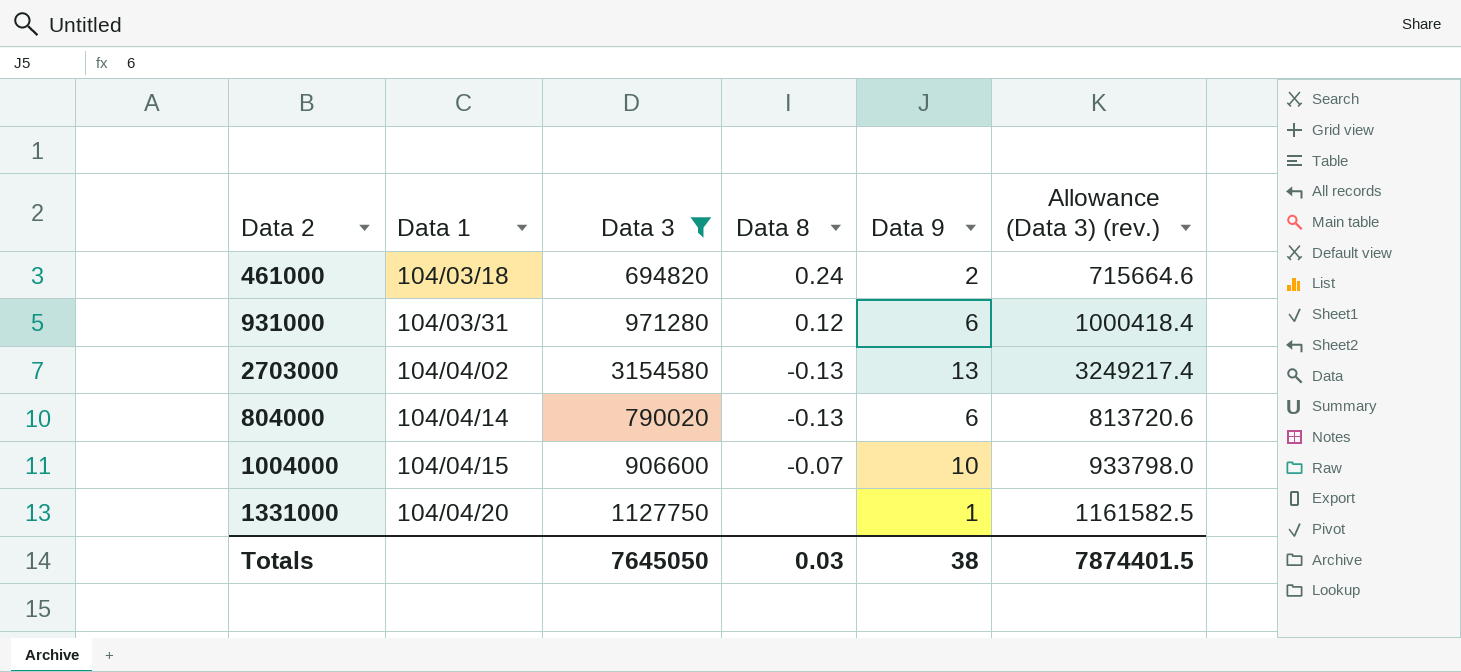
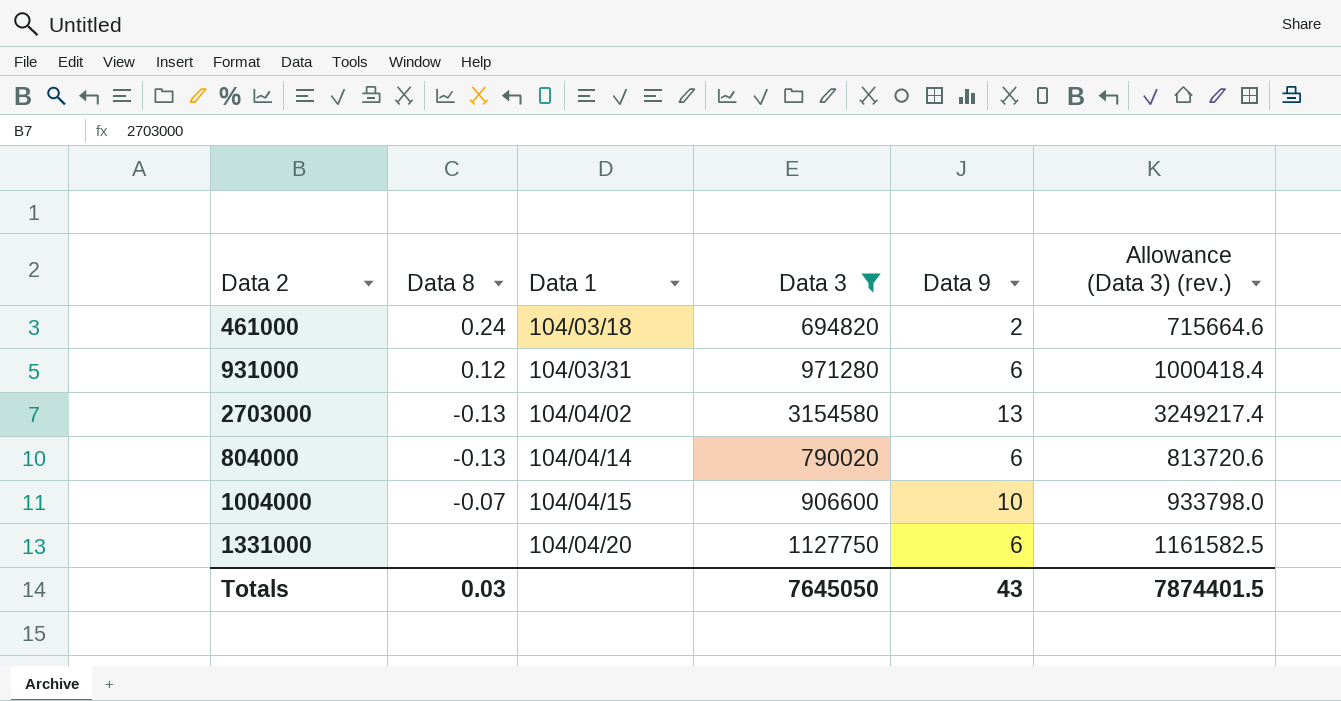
column Data 8 | position: 4 -> 2
1331000 | Data 9: 1 -> 6
Totals | Data 9: 38 -> 43

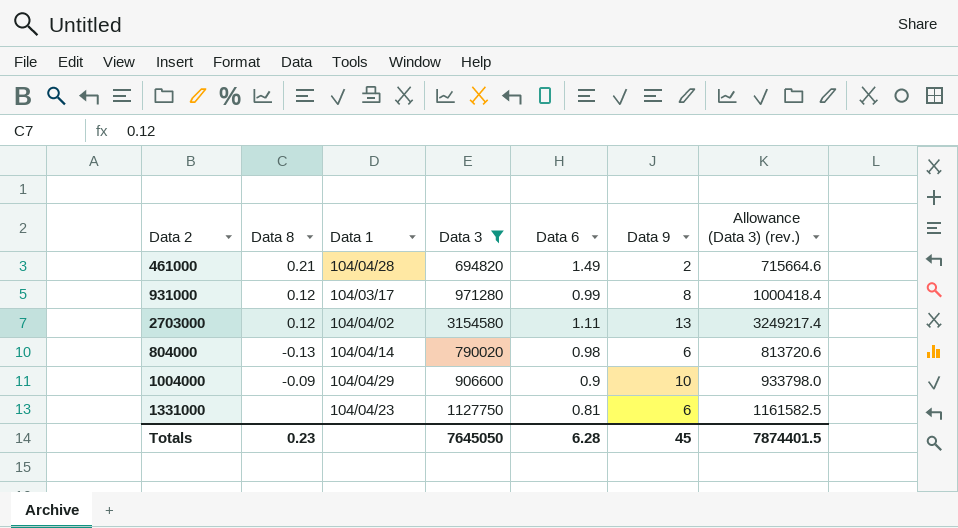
column Data 6 | position: none -> 5
461000 | Data 8: 0.24 -> 0.21
461000 | Data 1: 104/03/18 -> 104/04/28
931000 | Data 1: 104/03/31 -> 104/03/17
931000 | Data 9: 6 -> 8
2703000 | Data 8: -0.13 -> 0.12
1004000 | Data 8: -0.07 -> -0.09
1004000 | Data 1: 104/04/15 -> 104/04/29
1331000 | Data 1: 104/04/20 -> 104/04/23
Totals | Data 8: 0.03 -> 0.23
Totals | Data 9: 43 -> 45

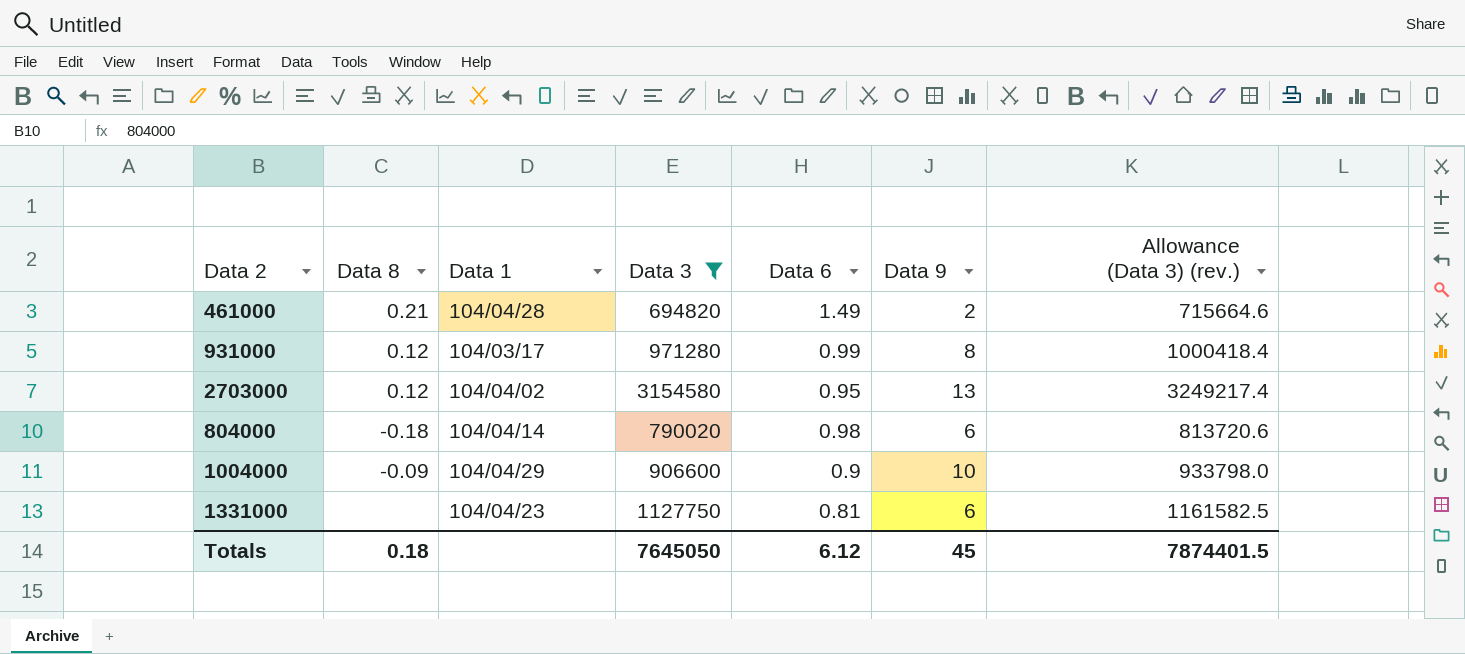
2703000 | Data 6: 1.11 -> 0.95
804000 | Data 8: -0.13 -> -0.18
Totals | Data 8: 0.23 -> 0.18
Totals | Data 6: 6.28 -> 6.12

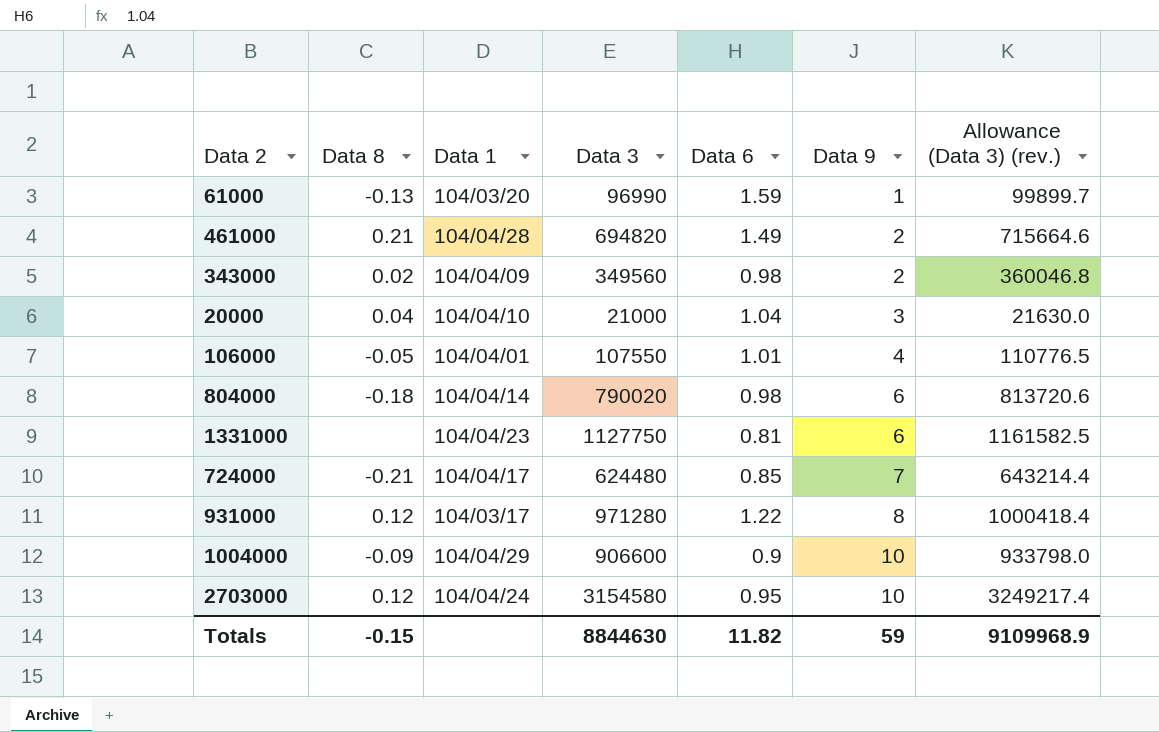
filter: Data 3 >= 694820 -> none
row order: none -> Data 9 ascending
931000 | Data 6: 0.99 -> 1.22
2703000 | Data 1: 104/04/02 -> 104/04/24
2703000 | Data 9: 13 -> 10
Totals | Data 8: 0.18 -> -0.15
Totals | Data 3: 7645050 -> 8844630
Totals | Data 6: 6.12 -> 11.82
Totals | Data 9: 45 -> 59
Totals | Allowance (Data 3) (rev.): 7874401.5 -> 9109968.9

